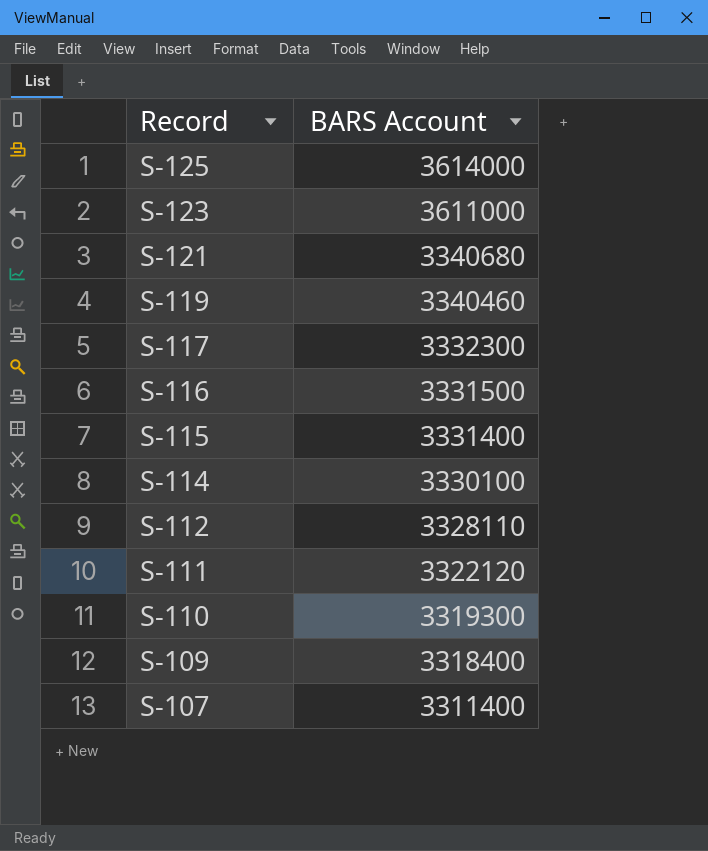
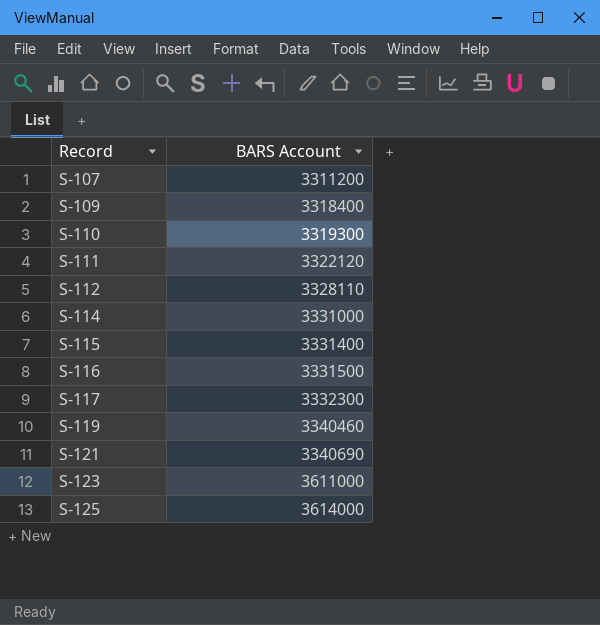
row order: Record descending -> Record ascending
S-107 | BARS Account: 3311400 -> 3311200
S-114 | BARS Account: 3330100 -> 3331000
S-121 | BARS Account: 3340680 -> 3340690

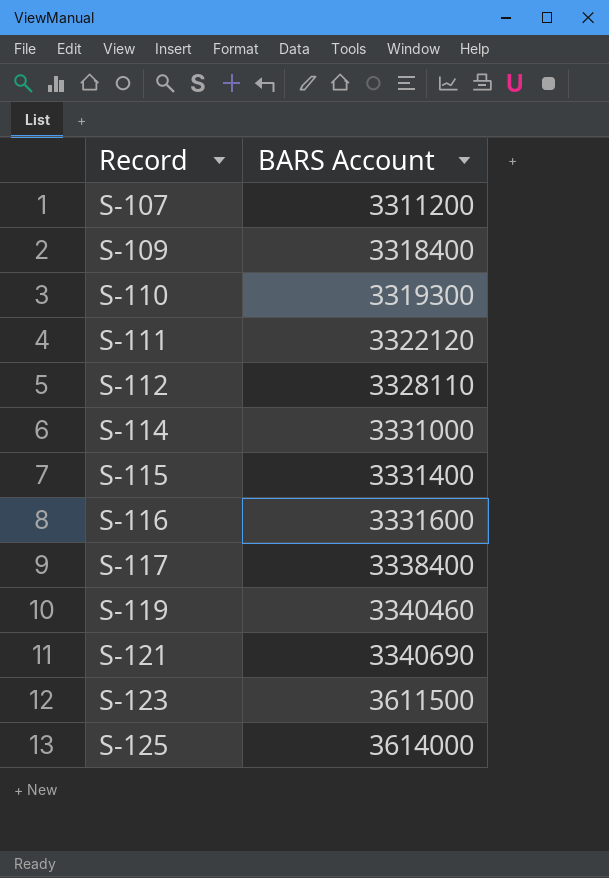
S-116 | BARS Account: 3331500 -> 3331600
S-117 | BARS Account: 3332300 -> 3338400
S-123 | BARS Account: 3611000 -> 3611500

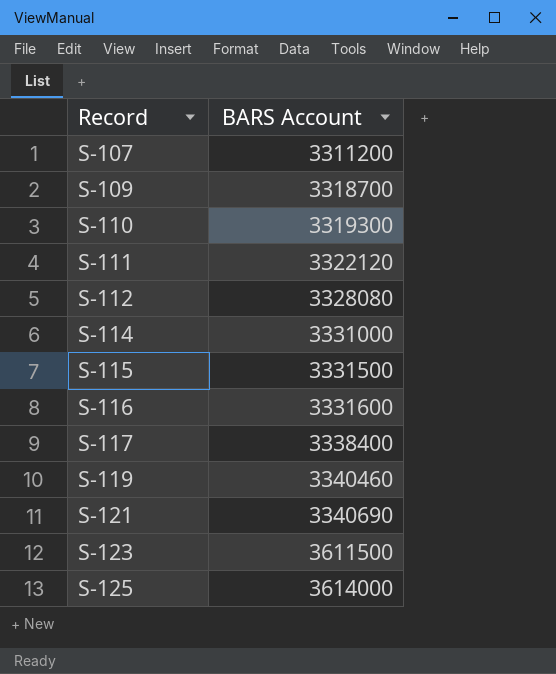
S-109 | BARS Account: 3318400 -> 3318700
S-112 | BARS Account: 3328110 -> 3328080
S-115 | BARS Account: 3331400 -> 3331500

